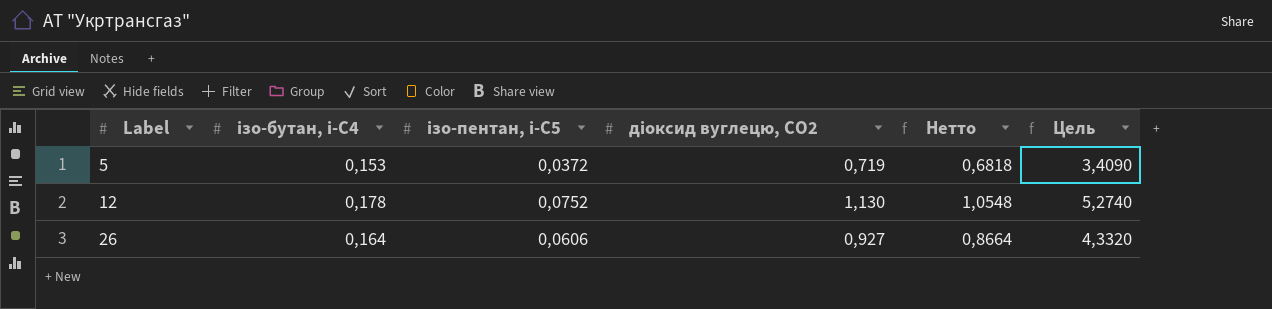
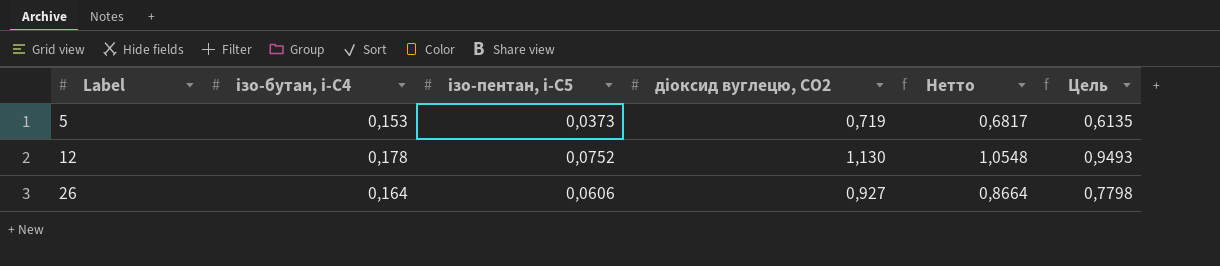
column Цель | formula: [Нетто] * 5 -> [Нетто] * 0,9
5 | ізо-пентан, і-С5: 0,0372 -> 0,0373
5 | Нетто: 0,6818 -> 0,6817

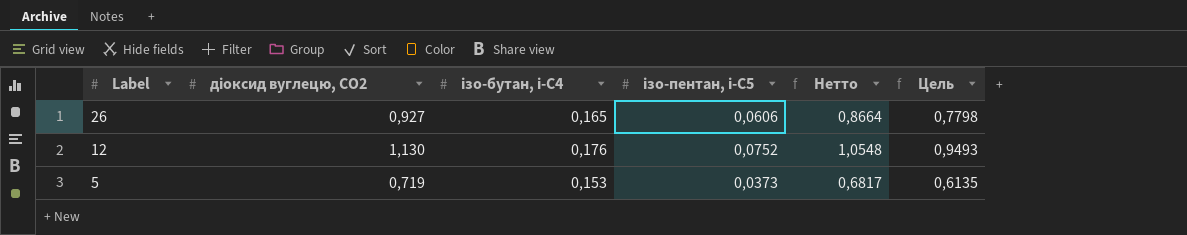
row order: Label ascending -> Label descending
column діоксид вуглецю, CО2 | position: 4 -> 2
26 | ізо-бутан, і-С4: 0,164 -> 0,165
12 | ізо-бутан, і-С4: 0,178 -> 0,176

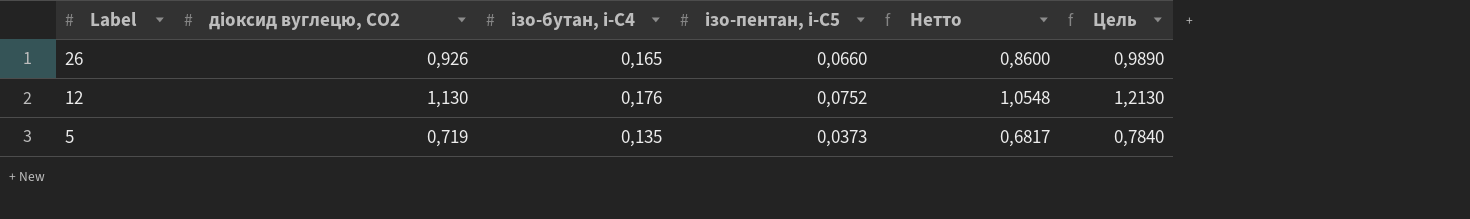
column Цель | formula: [Нетто] * 0,9 -> [Нетто] * 1,15
26 | діоксид вуглецю, CО2: 0,927 -> 0,926
26 | ізо-пентан, і-С5: 0,0606 -> 0,0660
26 | Нетто: 0,8664 -> 0,8600
5 | ізо-бутан, і-С4: 0,153 -> 0,135

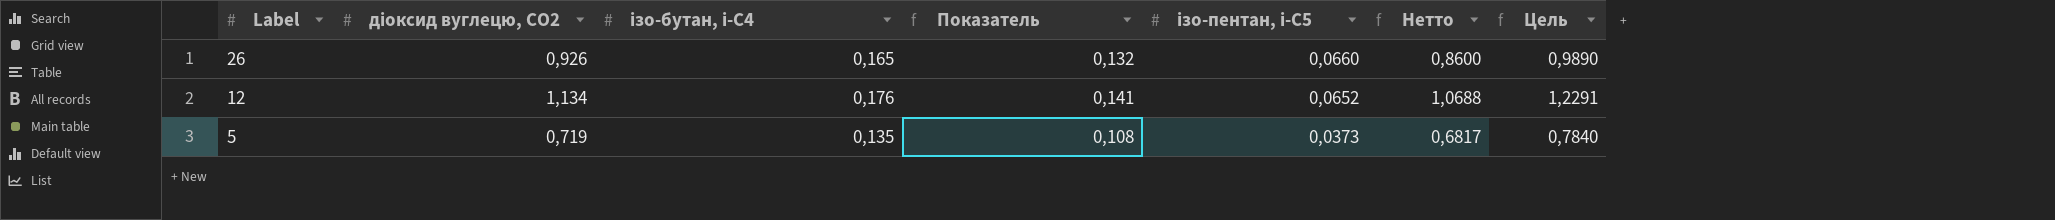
column Показатель | formula: none -> [ізо-бутан, і-С4] * 0,8
12 | діоксид вуглецю, CО2: 1,130 -> 1,134
12 | ізо-пентан, і-С5: 0,0752 -> 0,0652
12 | Нетто: 1,0548 -> 1,0688
12 | Цель: 1,2130 -> 1,2291

